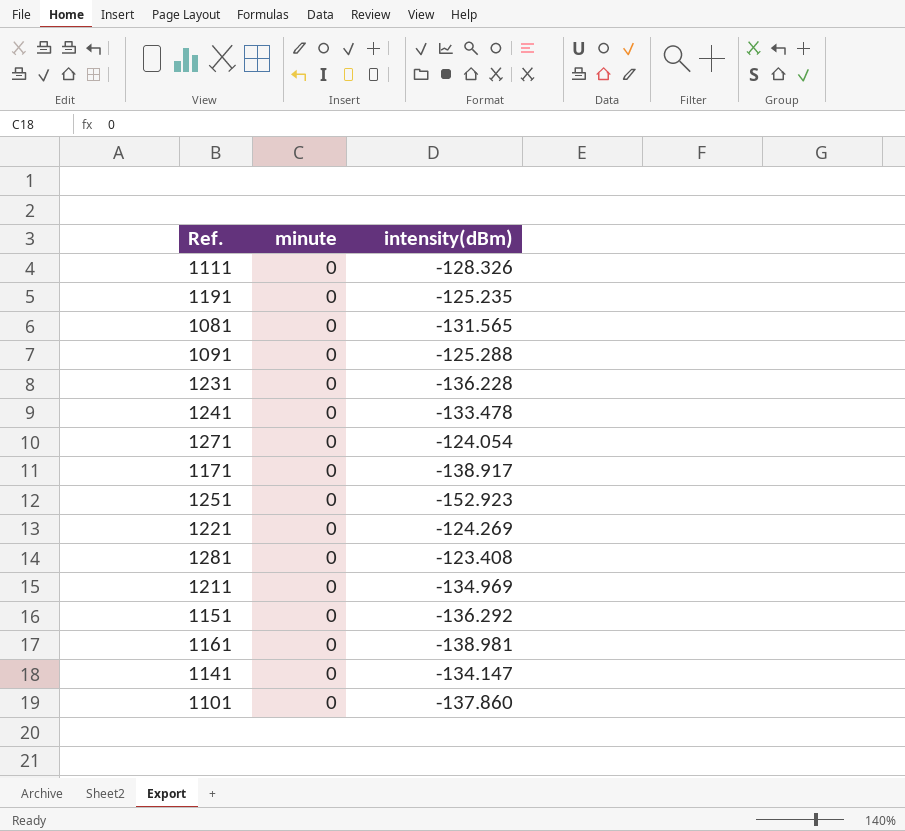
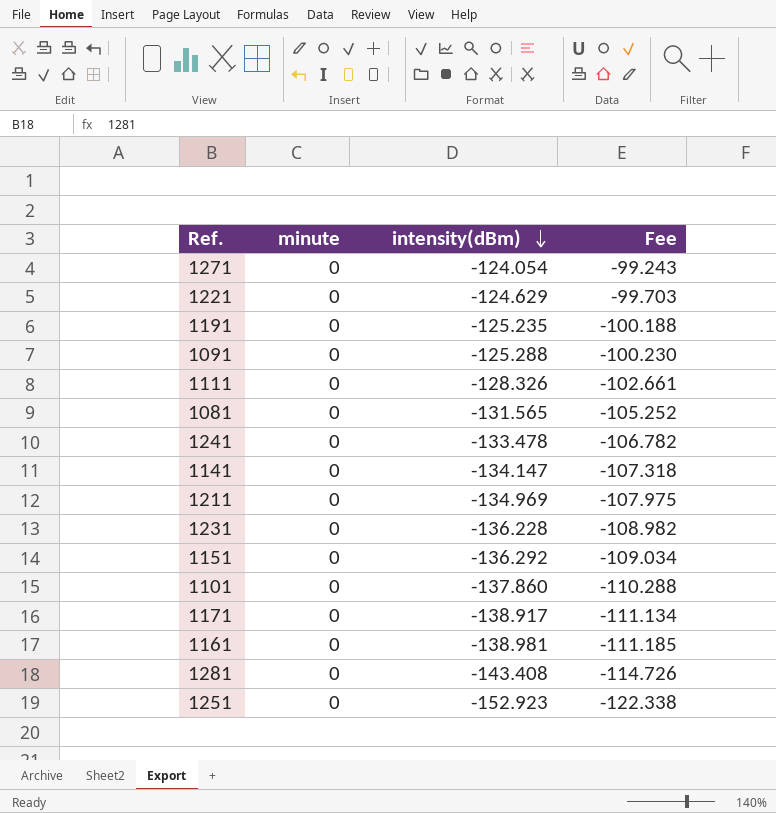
row order: none -> intensity(dBm) descending
column Fee | formula: none -> [intensity(dBm)] * 0.8
1221 | intensity(dBm): -124.269 -> -124.629
1281 | intensity(dBm): -123.408 -> -143.408

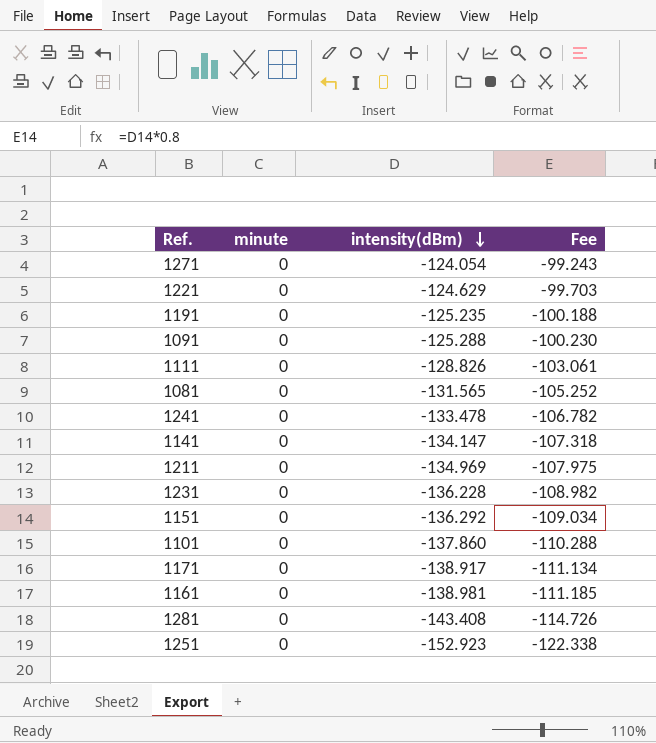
1111 | intensity(dBm): -128.326 -> -128.826
1111 | Fee: -102.661 -> -103.061

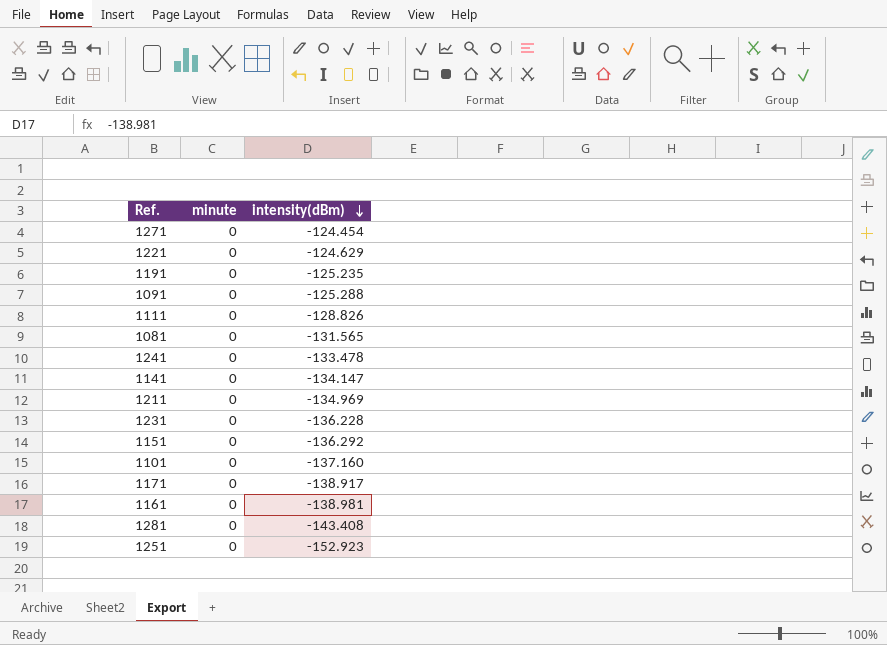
column Fee | formula: [intensity(dBm)] * 0.8 -> none
1271 | intensity(dBm): -124.054 -> -124.454
1101 | intensity(dBm): -137.860 -> -137.160

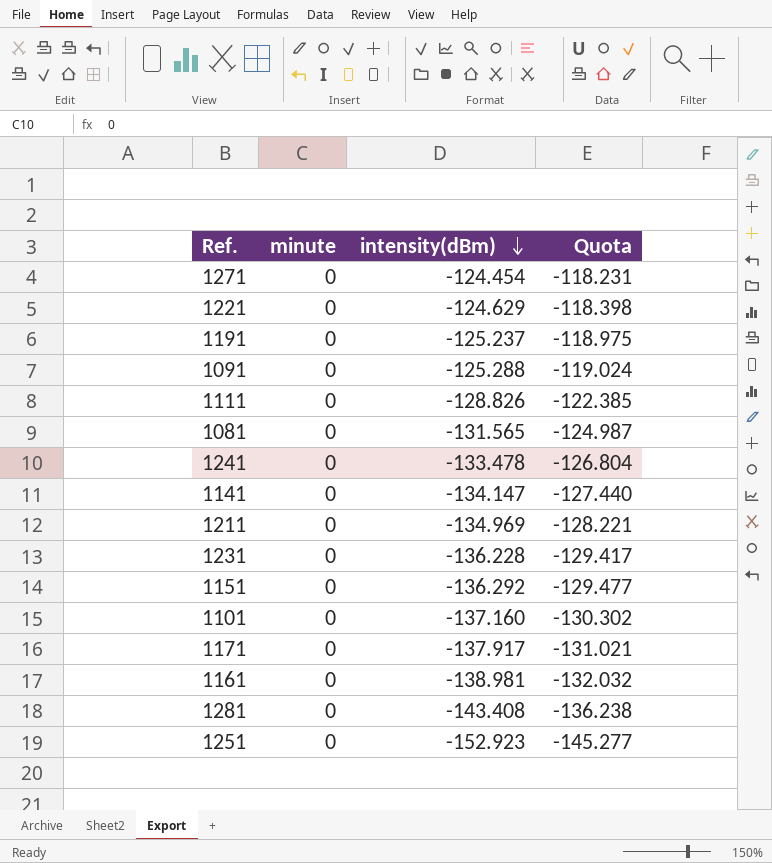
column Quota | formula: none -> [intensity(dBm)] * 0.95
1191 | intensity(dBm): -125.235 -> -125.237
1171 | intensity(dBm): -138.917 -> -137.917

